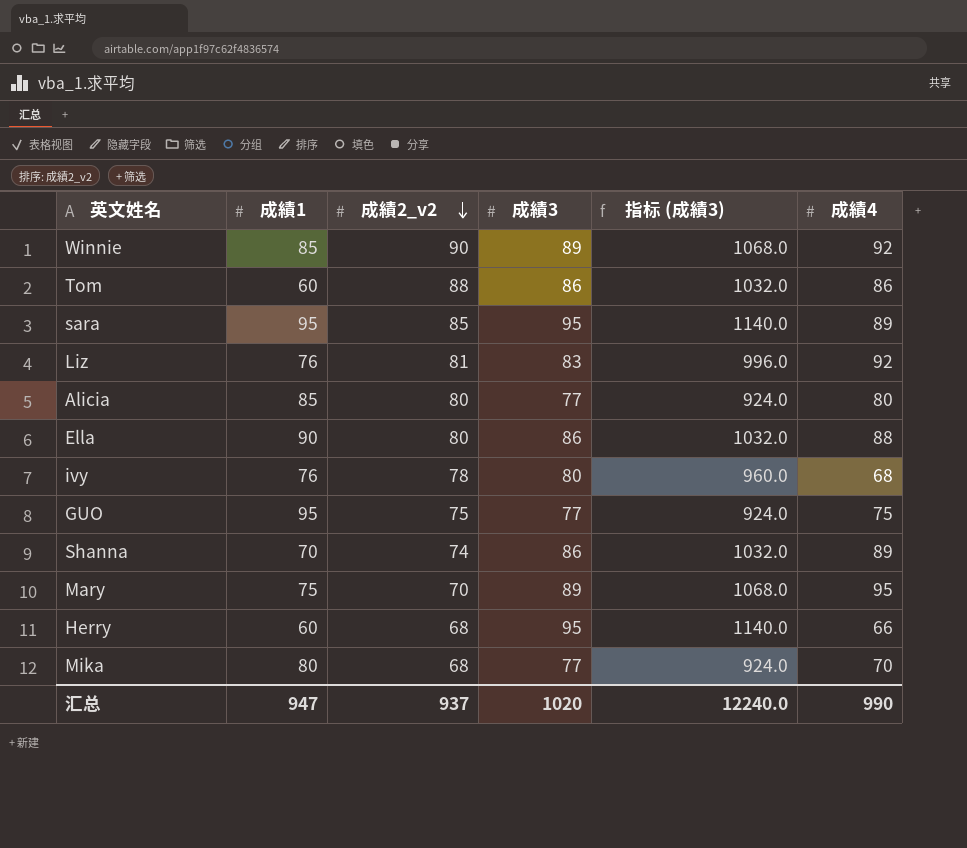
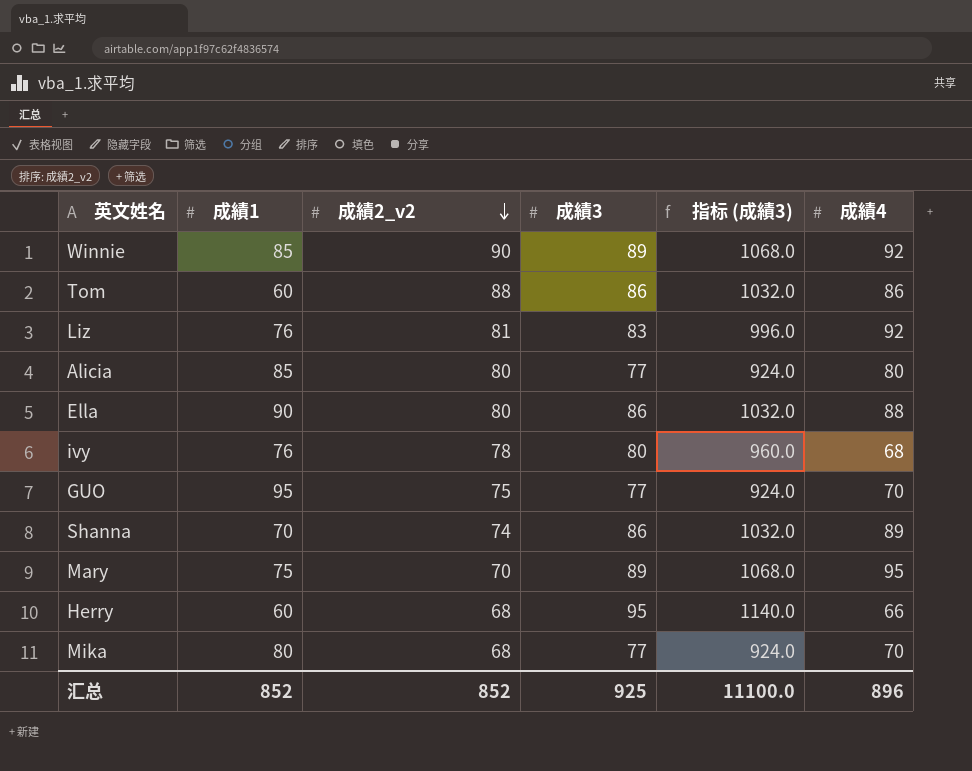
row sara: 95 | 85 | 95 | 1140.0 | 89 -> none
GUO | 成績4: 75 -> 70
汇总 | 成績1: 947 -> 852
汇总 | 成績2_v2: 937 -> 852
汇总 | 成績3: 1020 -> 925
汇总 | 指标 (成績3): 12240.0 -> 11100.0
汇总 | 成績4: 990 -> 896

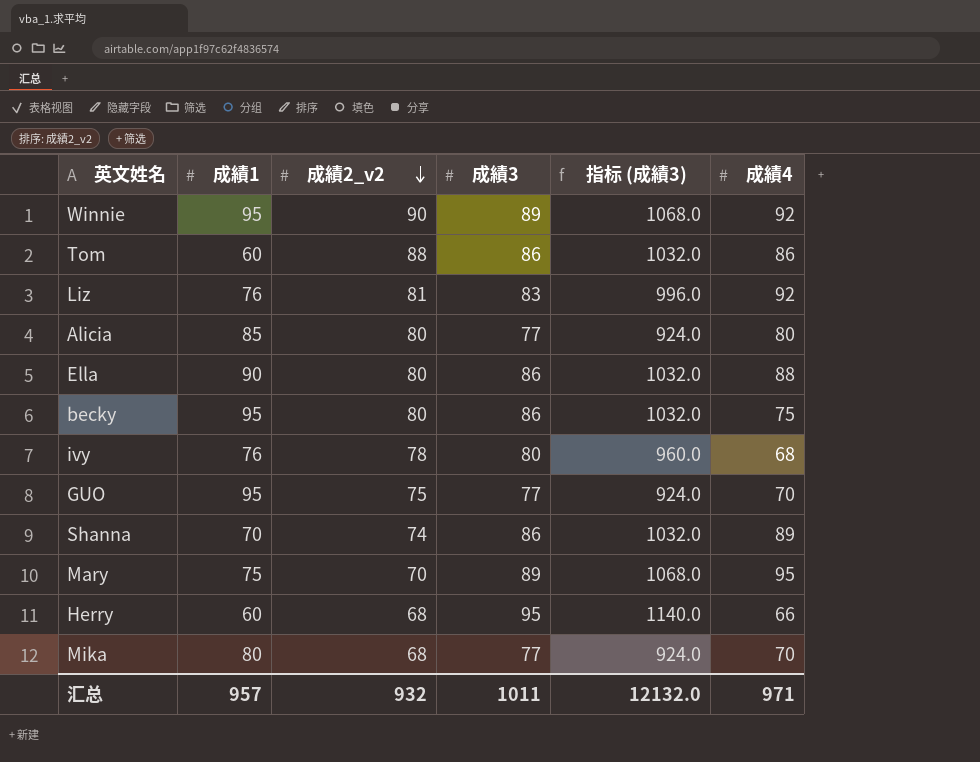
Winnie | 成績1: 85 -> 95
row becky: none -> 95 | 80 | 86 | 1032.0 | 75
汇总 | 成績1: 852 -> 957
汇总 | 成績2_v2: 852 -> 932
汇总 | 成績3: 925 -> 1011
汇总 | 指标 (成績3): 11100.0 -> 12132.0
汇总 | 成績4: 896 -> 971

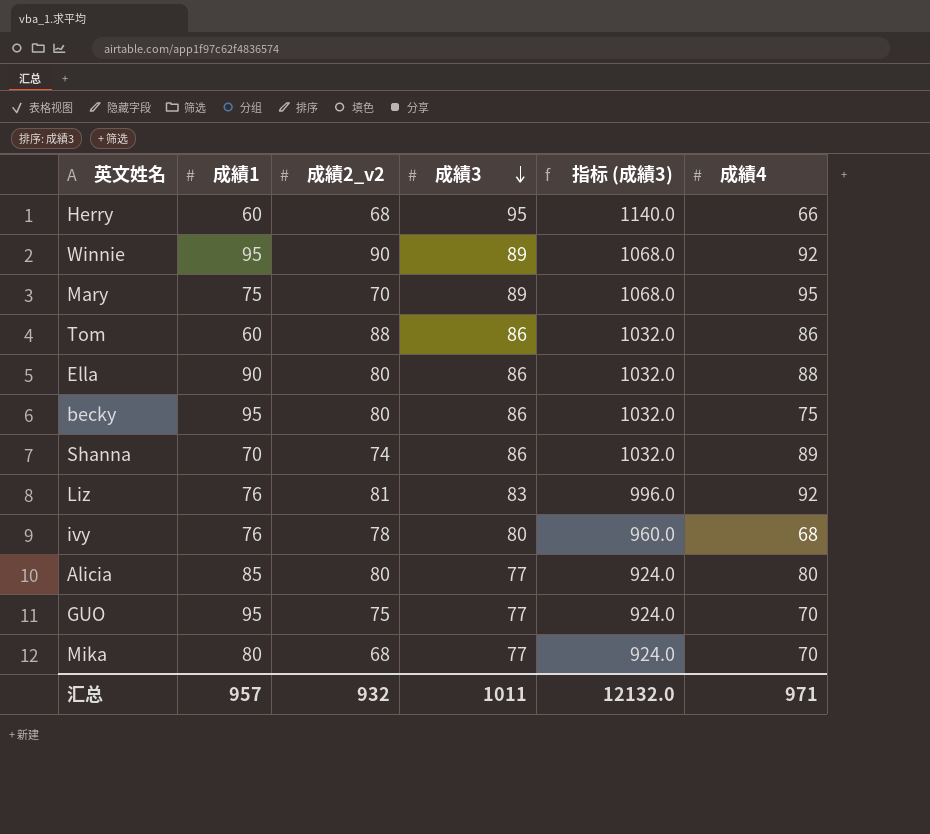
row order: 成績2_v2 descending -> 成績3 descending

